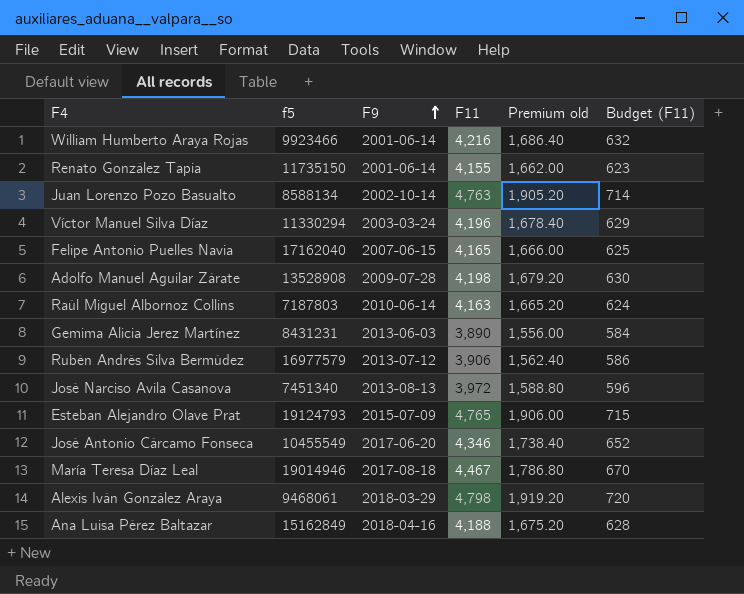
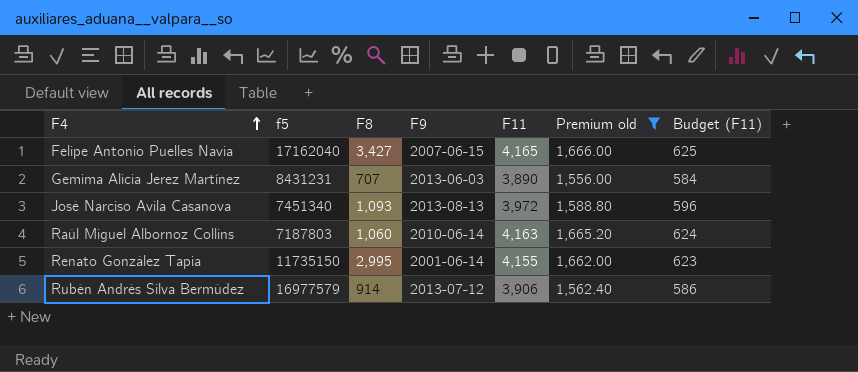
filter: none -> Premium old <= 1,666.00
row order: F9 ascending -> F4 ascending
column F8 | position: none -> 3

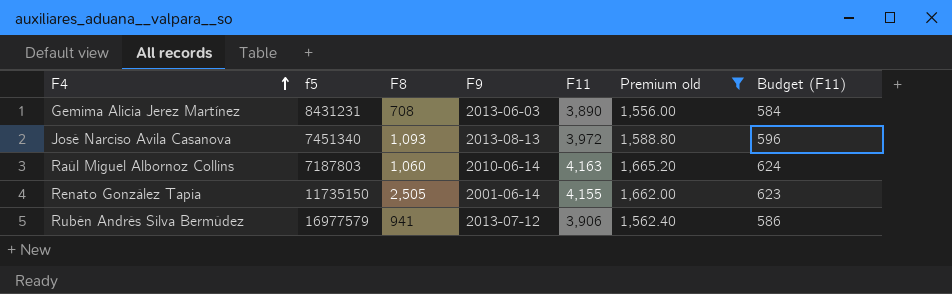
row Felipe Antonio Puelles Navia: 17162040 | 3,427 | 2007-06-15 | 4,165 | 1,666.00 | 625 -> none
Gemima Alicia Jerez Martínez | F8: 707 -> 708
Renato González Tapia | F8: 2,995 -> 2,505
Rubén Andrés Silva Bermúdez | F8: 914 -> 941

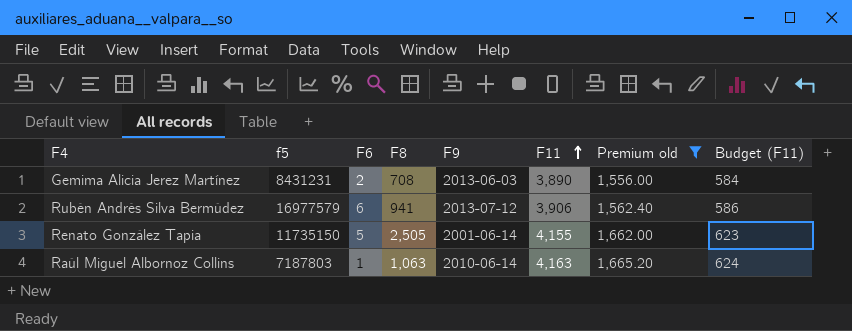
row order: F4 ascending -> F11 ascending
column F6 | position: none -> 3
row José Narciso Avila Casanova: 7451340 | 1,093 | 2013-08-13 | 3,972 | 1,588.80 | 596 -> none
Raúl Miguel Albornoz Collins | F8: 1,060 -> 1,063

